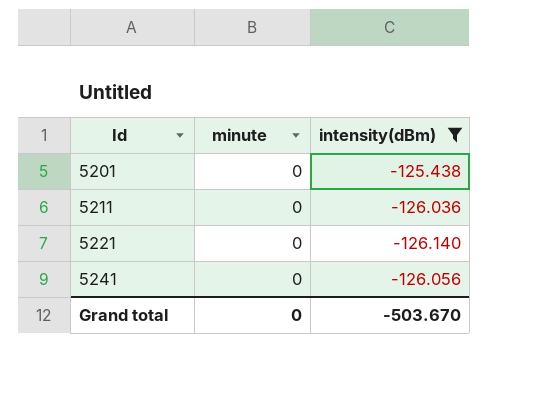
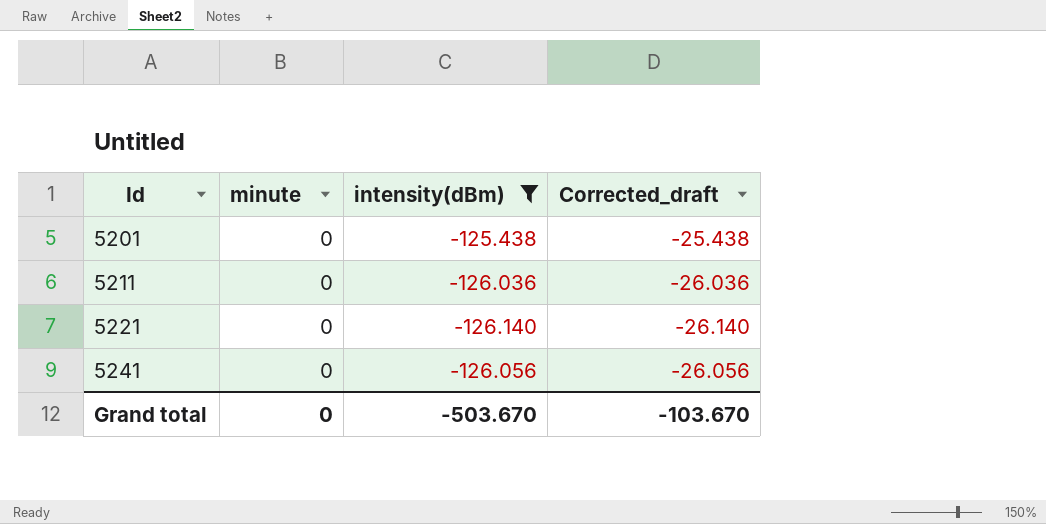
column Corrected_draft | formula: none -> [intensity(dBm)] + 100

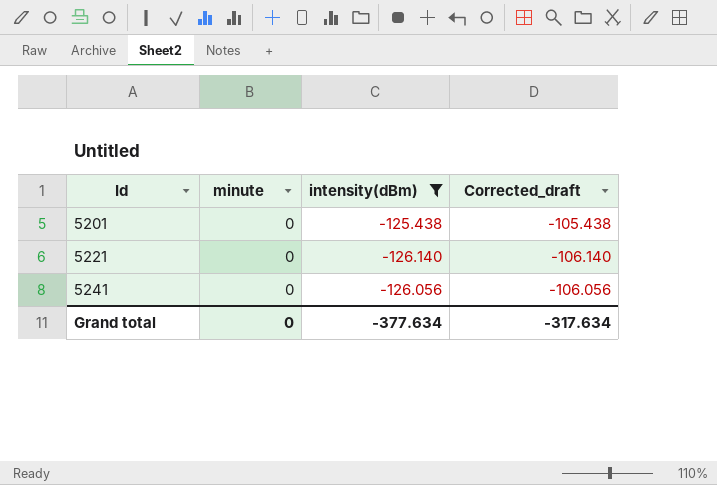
column Corrected_draft | formula: [intensity(dBm)] + 100 -> [intensity(dBm)] + 20
row 5211: 0 | -126.036 | -26.036 -> none
Grand total | intensity(dBm): -503.670 -> -377.634
Grand total | Corrected_draft: -103.670 -> -317.634

